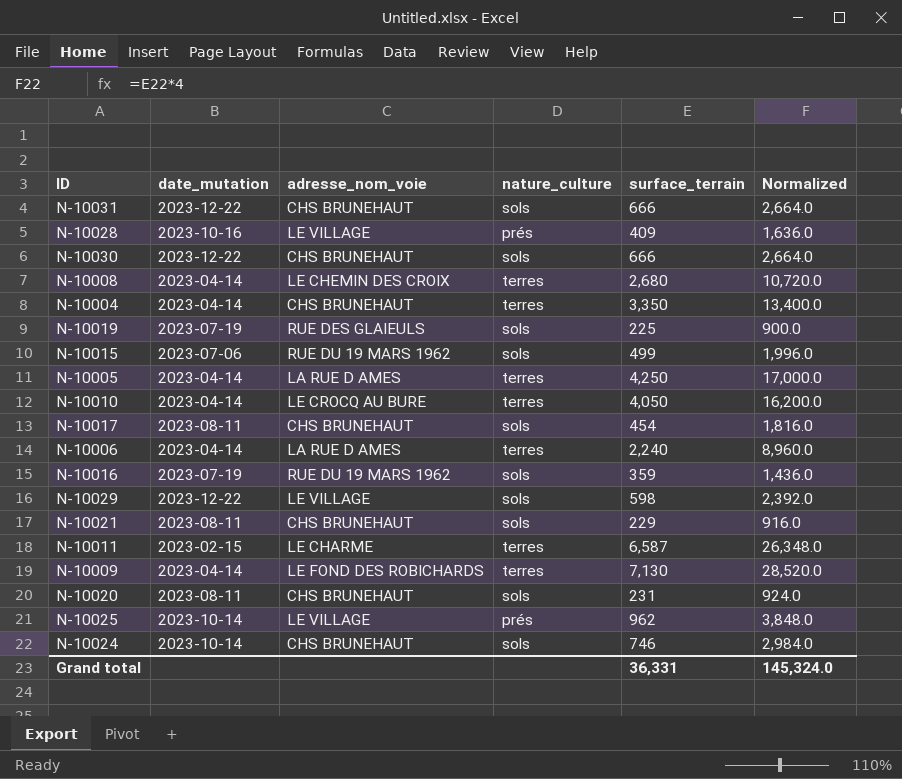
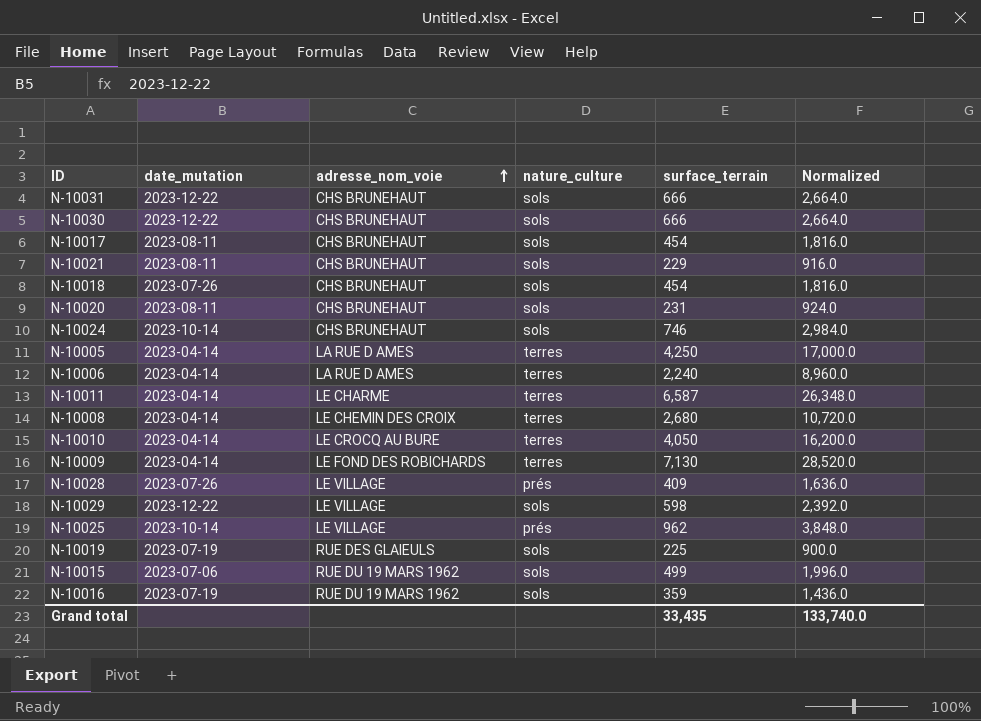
row order: none -> adresse_nom_voie ascending
row N-10004: 2023-04-14 | CHS BRUNEHAUT | terres | 3,350 | 13,400.0 -> none
row N-10018: none -> 2023-07-26 | CHS BRUNEHAUT | sols | 454 | 1,816.0
N-10011 | date_mutation: 2023-02-15 -> 2023-04-14
N-10028 | date_mutation: 2023-10-16 -> 2023-07-26
Grand total | surface_terrain: 36,331 -> 33,435
Grand total | Normalized: 145,324.0 -> 133,740.0

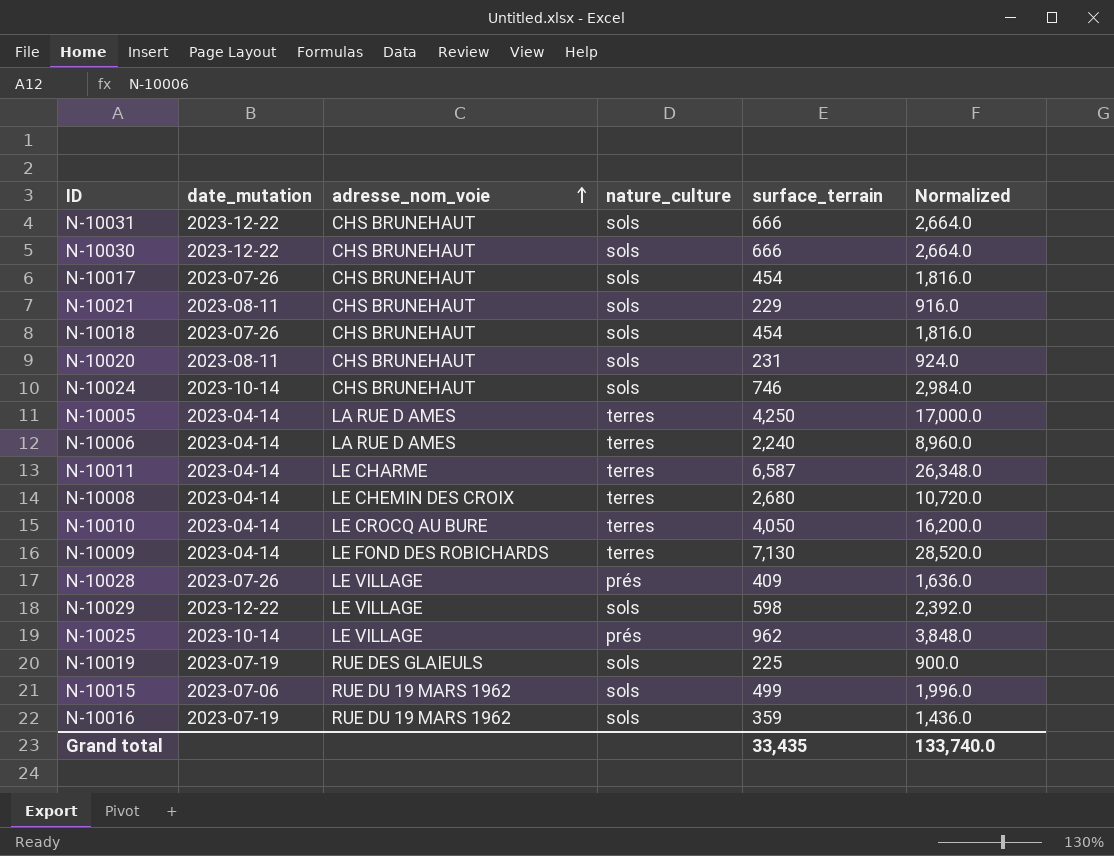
N-10017 | date_mutation: 2023-08-11 -> 2023-07-26

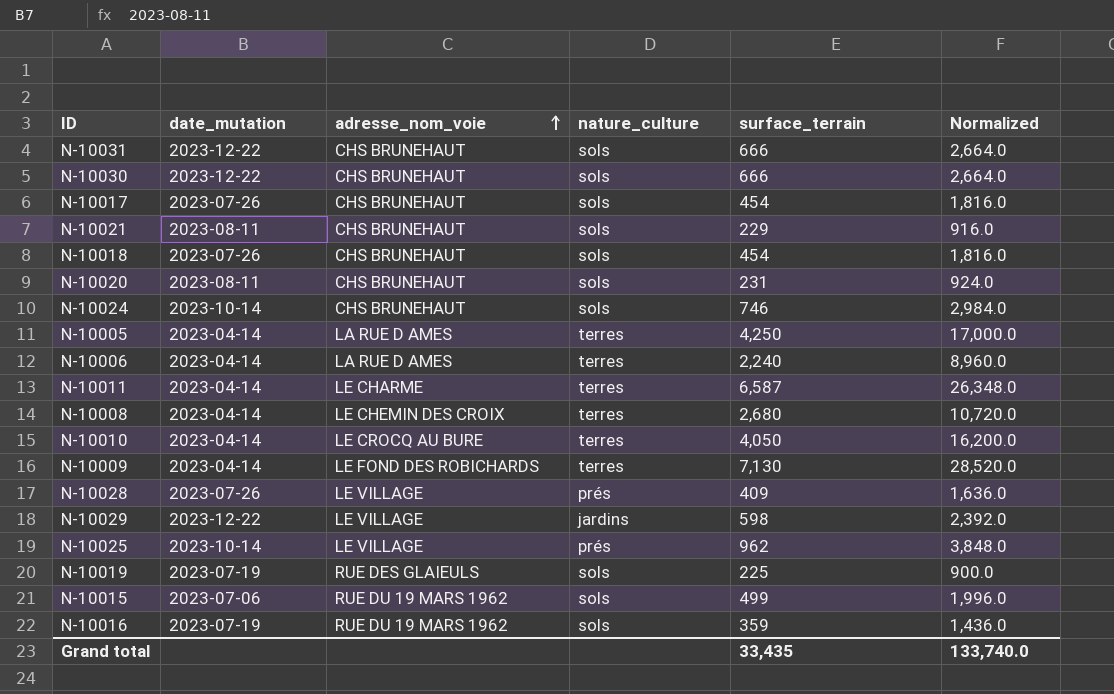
N-10029 | nature_culture: sols -> jardins

